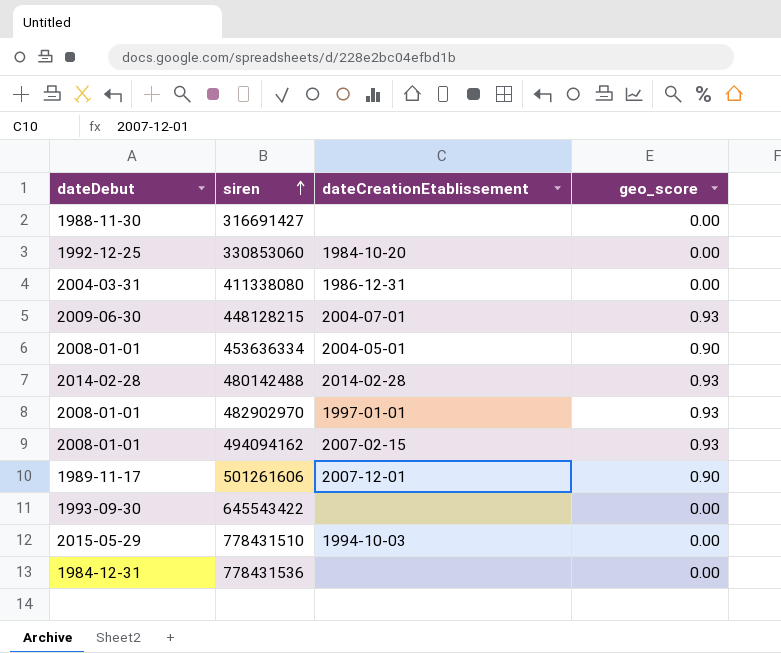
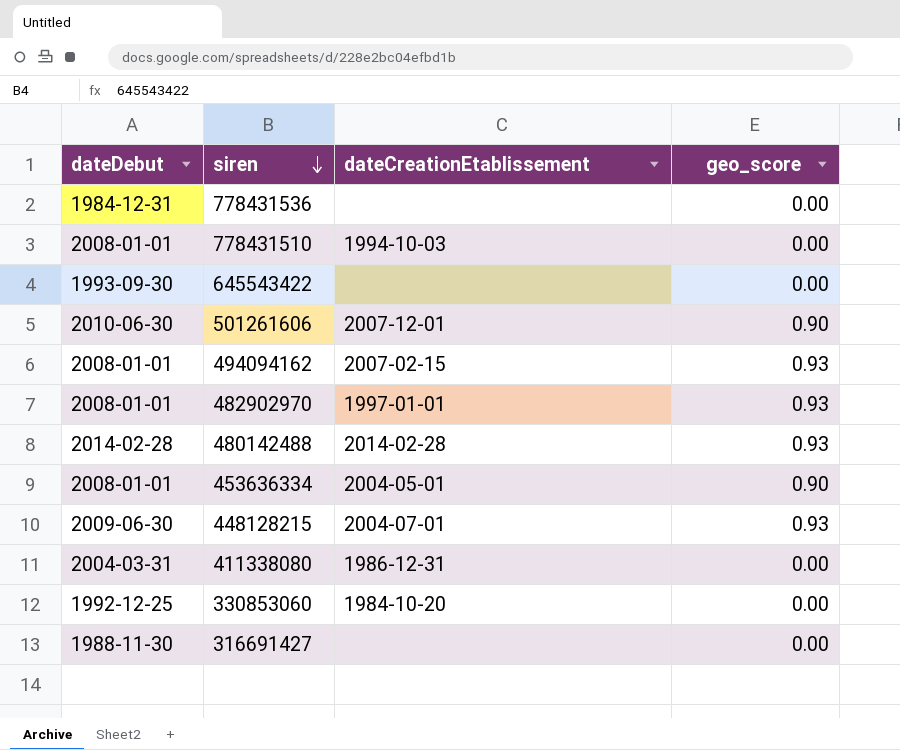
row order: siren ascending -> siren descending
778431510 | dateDebut: 2015-05-29 -> 2008-01-01
501261606 | dateDebut: 1989-11-17 -> 2010-06-30

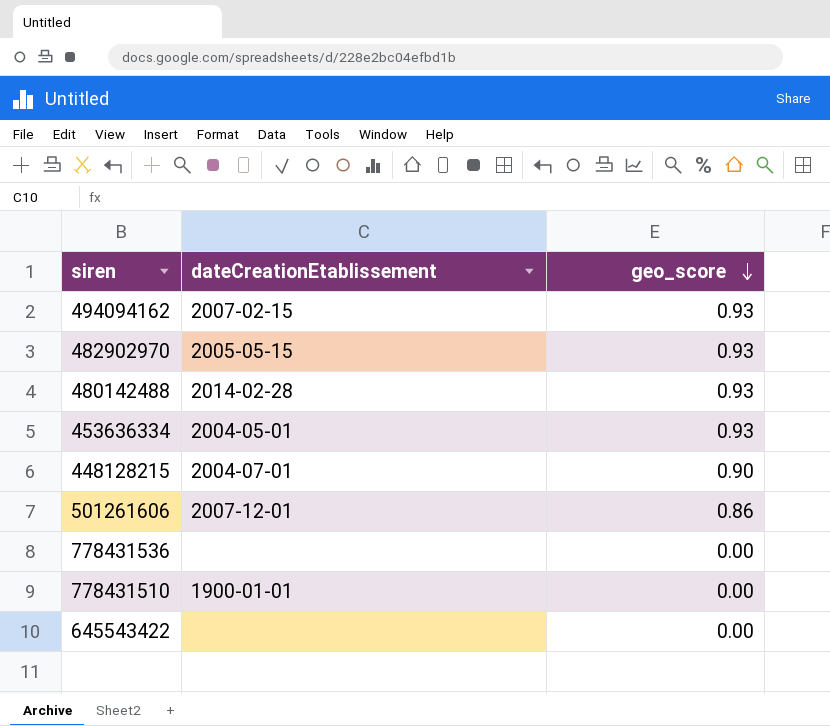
row order: siren descending -> geo_score descending
column dateDebut | position: 1 -> none
row 411338080: 2004-03-31 | 1986-12-31 | 0.00 -> none
row 330853060: 1992-12-25 | 1984-10-20 | 0.00 -> none
row 316691427: 1988-11-30 | none | 0.00 -> none
482902970 | dateCreationEtablissement: 1997-01-01 -> 2005-05-15
453636334 | geo_score: 0.90 -> 0.93
448128215 | geo_score: 0.93 -> 0.90
501261606 | geo_score: 0.90 -> 0.86
778431510 | dateCreationEtablissement: 1994-10-03 -> 1900-01-01

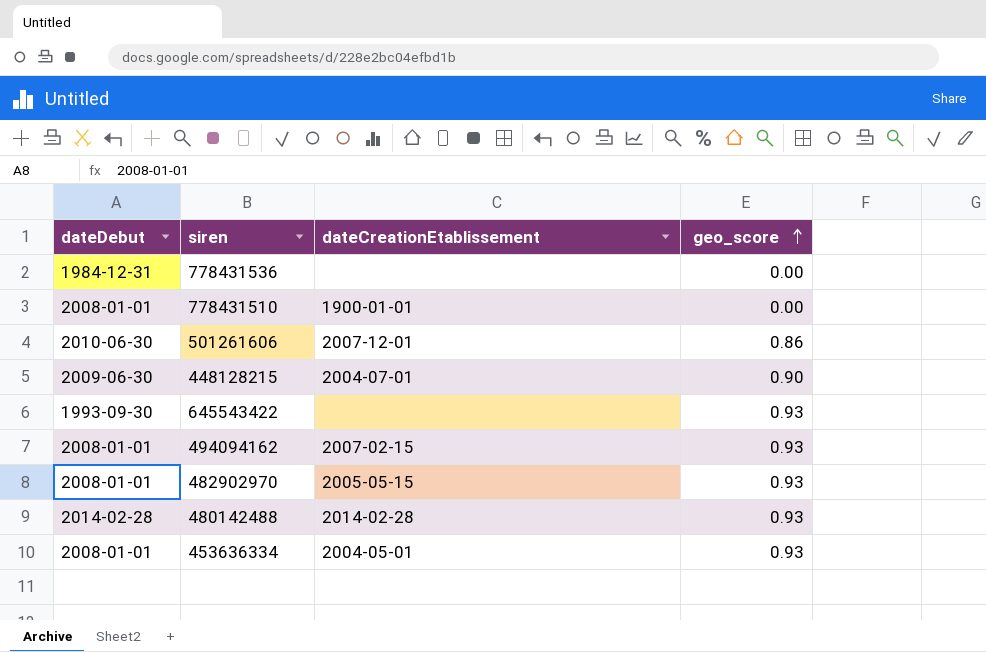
row order: geo_score descending -> geo_score ascending
column dateDebut | position: none -> 1
645543422 | geo_score: 0.00 -> 0.93

